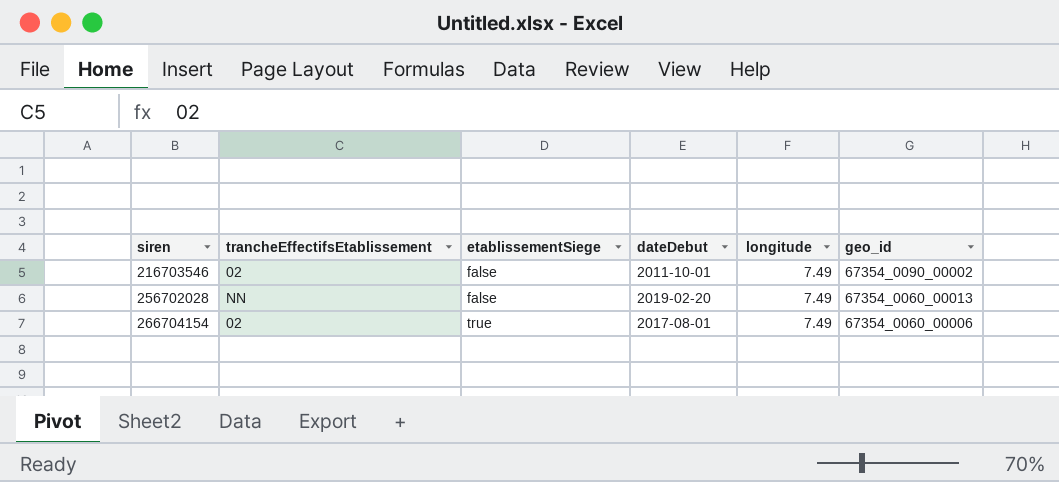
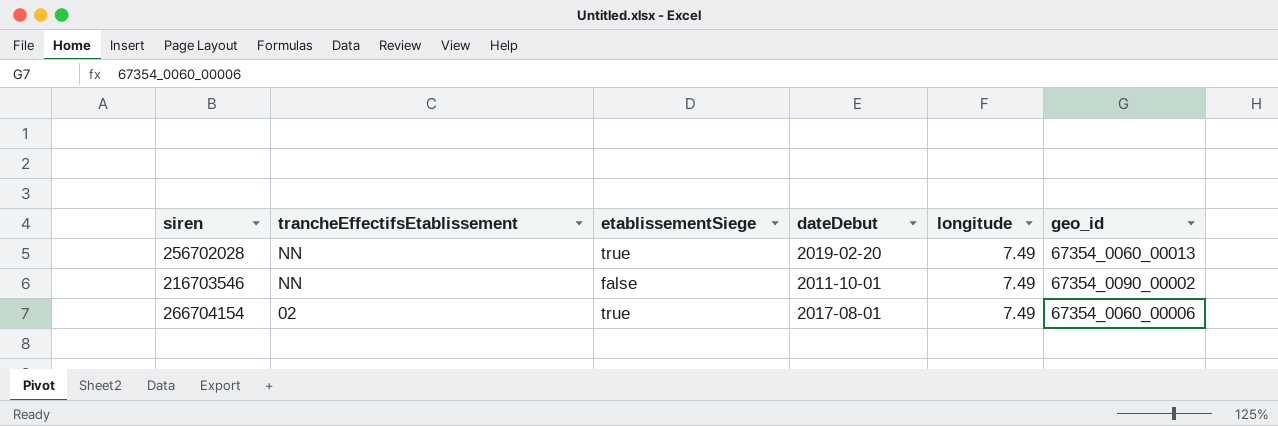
row order: siren ascending -> trancheEffectifsEtablissement descending
256702028 | etablissementSiege: false -> true
216703546 | trancheEffectifsEtablissement: 02 -> NN

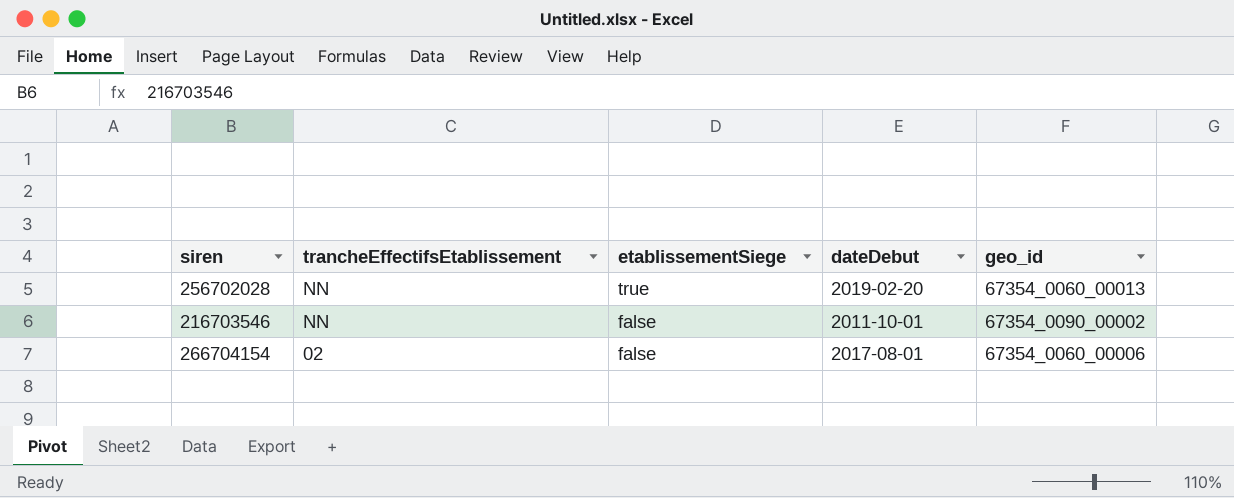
column longitude | position: 5 -> none
266704154 | etablissementSiege: true -> false

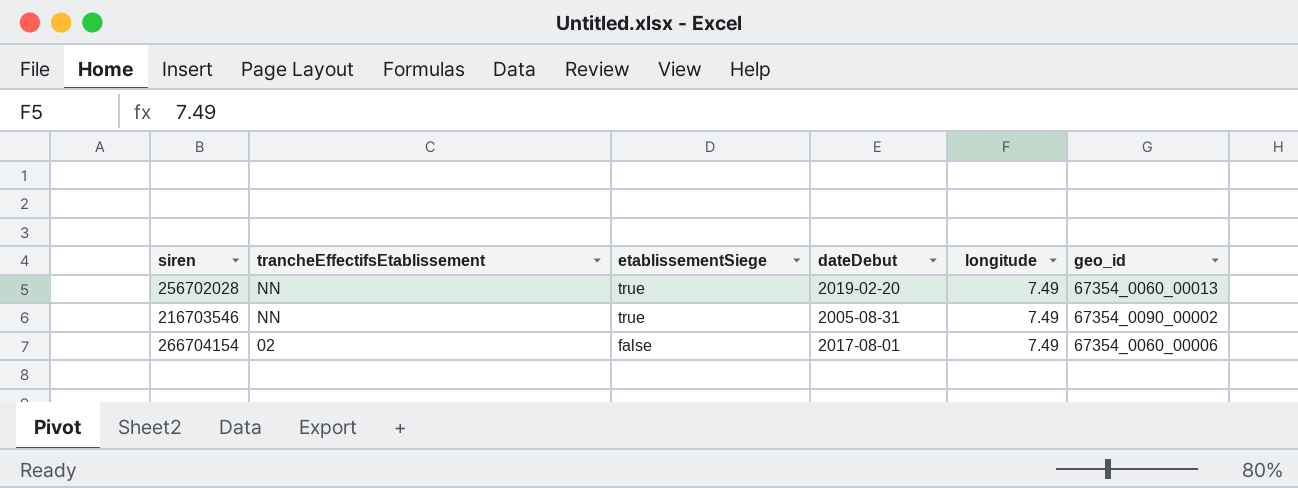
column longitude | position: none -> 5
216703546 | etablissementSiege: false -> true
216703546 | dateDebut: 2011-10-01 -> 2005-08-31

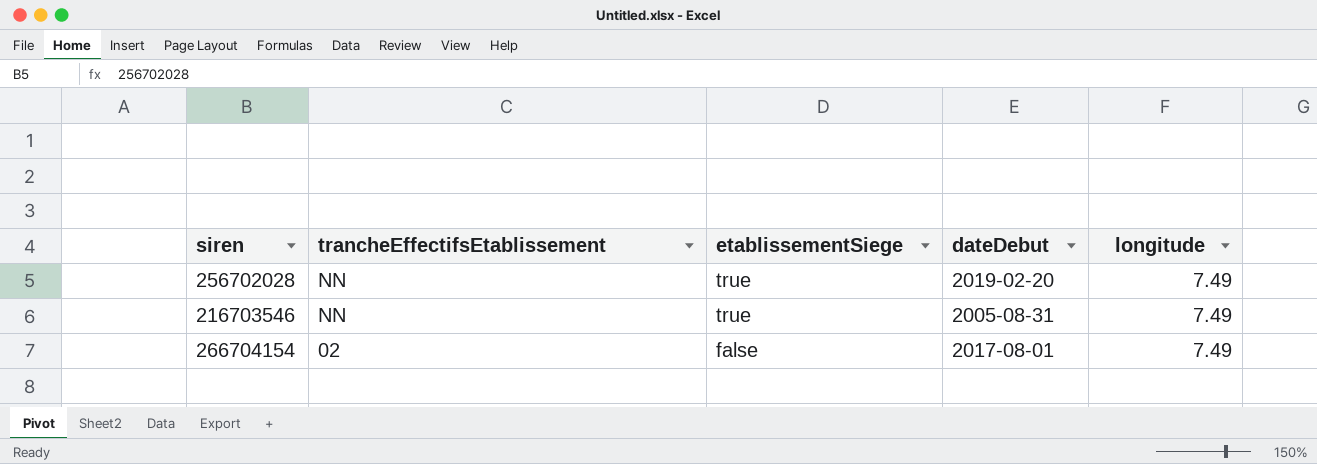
column geo_id | position: 6 -> none

